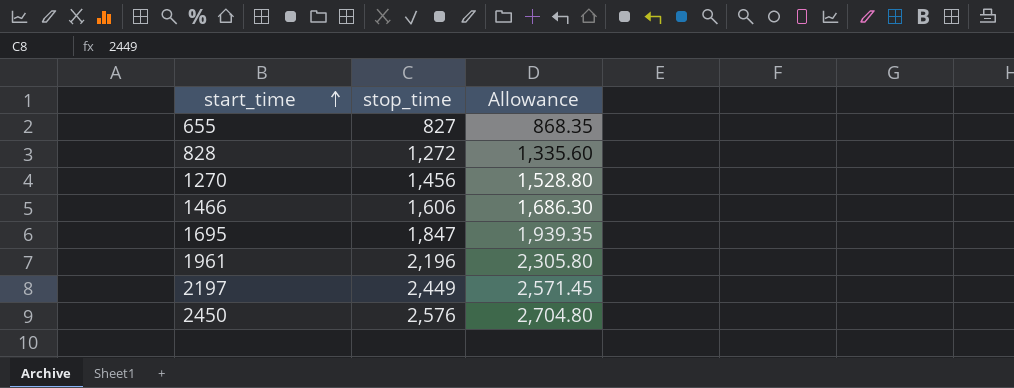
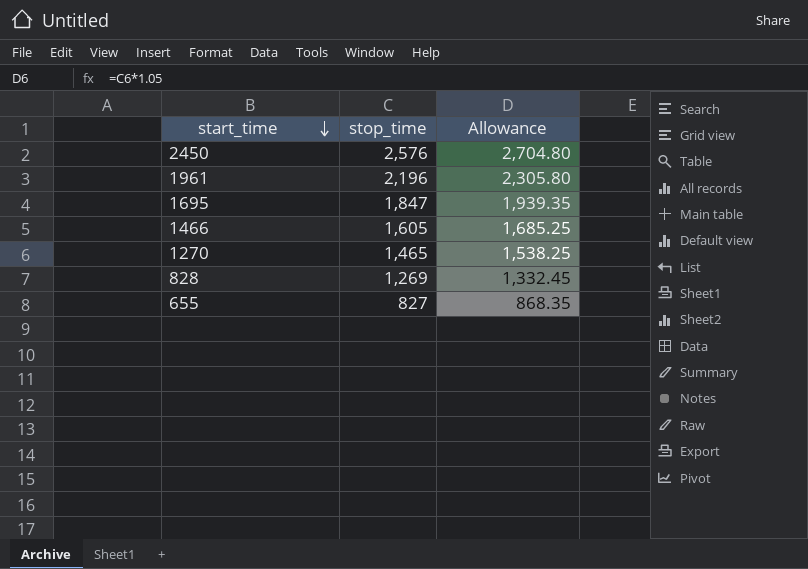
row order: start_time ascending -> start_time descending
row 2197: 2,449 | 2,571.45 -> none
1466 | stop_time: 1,606 -> 1,605
1466 | Allowance: 1,686.30 -> 1,685.25
1270 | stop_time: 1,456 -> 1,465
1270 | Allowance: 1,528.80 -> 1,538.25
828 | stop_time: 1,272 -> 1,269
828 | Allowance: 1,335.60 -> 1,332.45

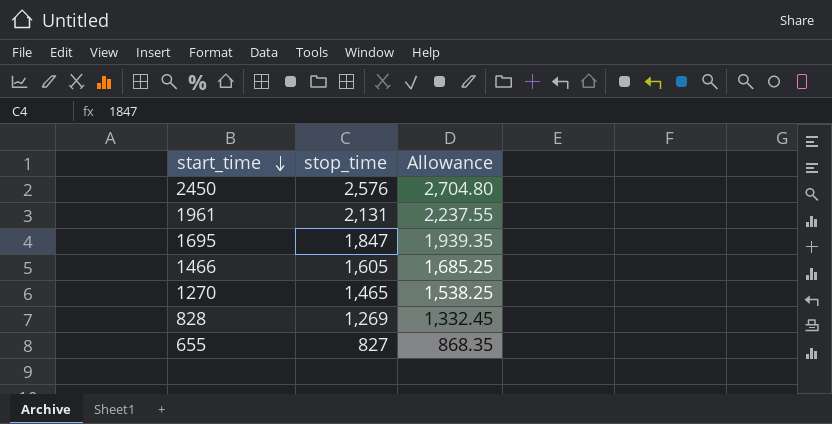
1961 | stop_time: 2,196 -> 2,131
1961 | Allowance: 2,305.80 -> 2,237.55

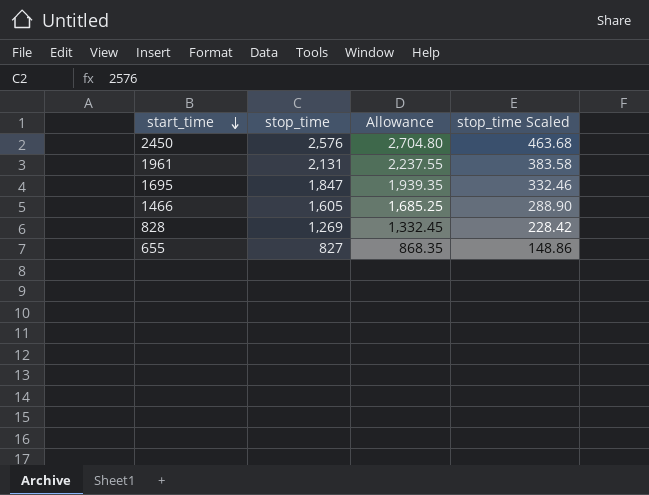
column stop_time Scaled | formula: none -> [stop_time] * 0.18
row 1270: 1,465 | 1,538.25 -> none

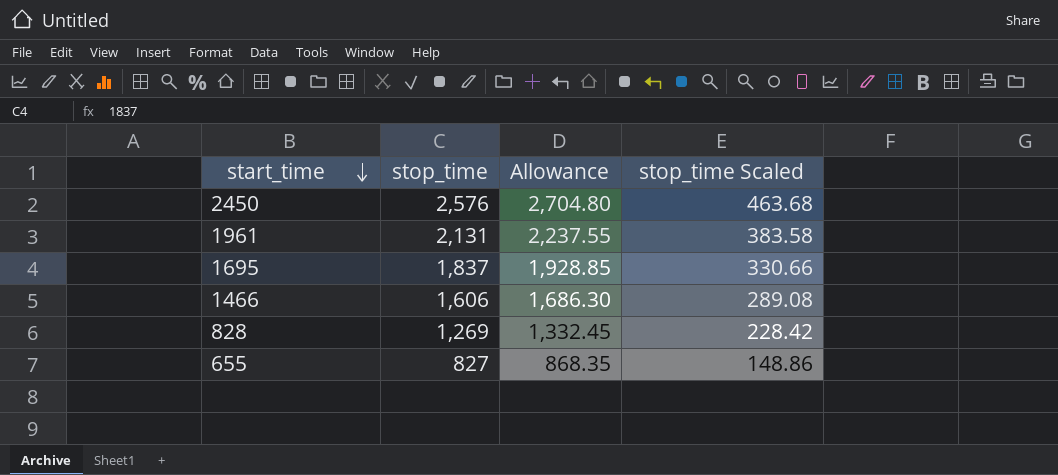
1695 | stop_time: 1,847 -> 1,837
1695 | Allowance: 1,939.35 -> 1,928.85
1695 | stop_time Scaled: 332.46 -> 330.66
1466 | stop_time: 1,605 -> 1,606
1466 | Allowance: 1,685.25 -> 1,686.30
1466 | stop_time Scaled: 288.90 -> 289.08

